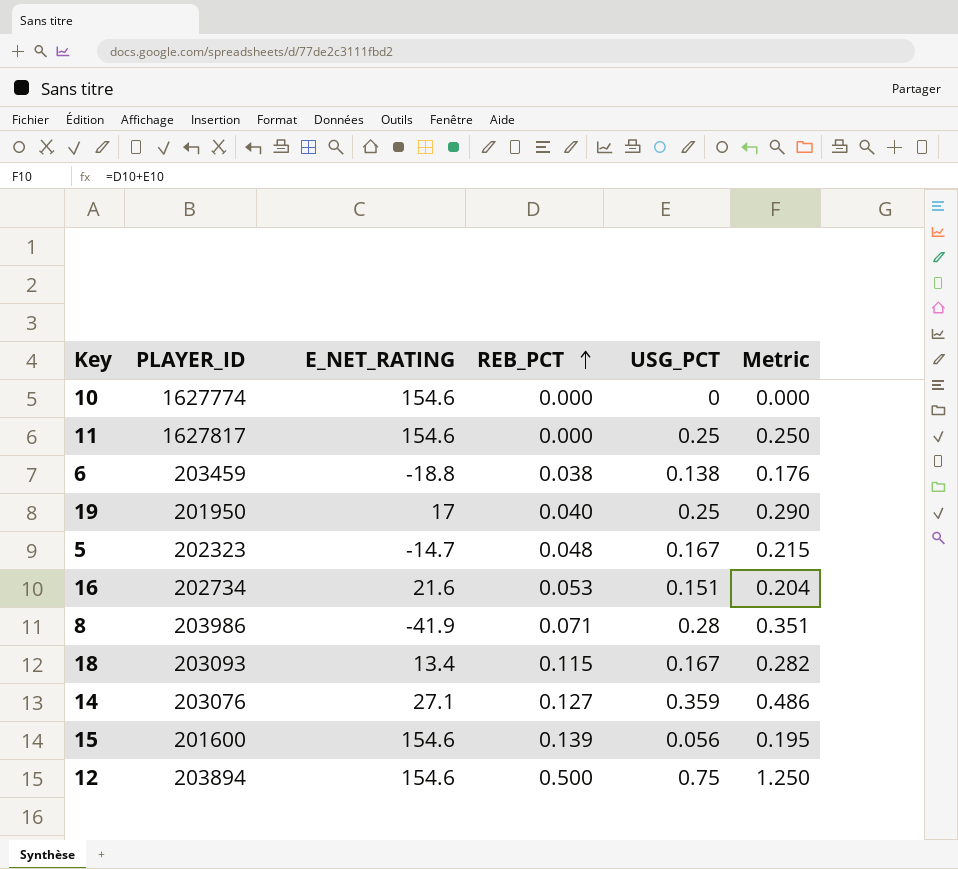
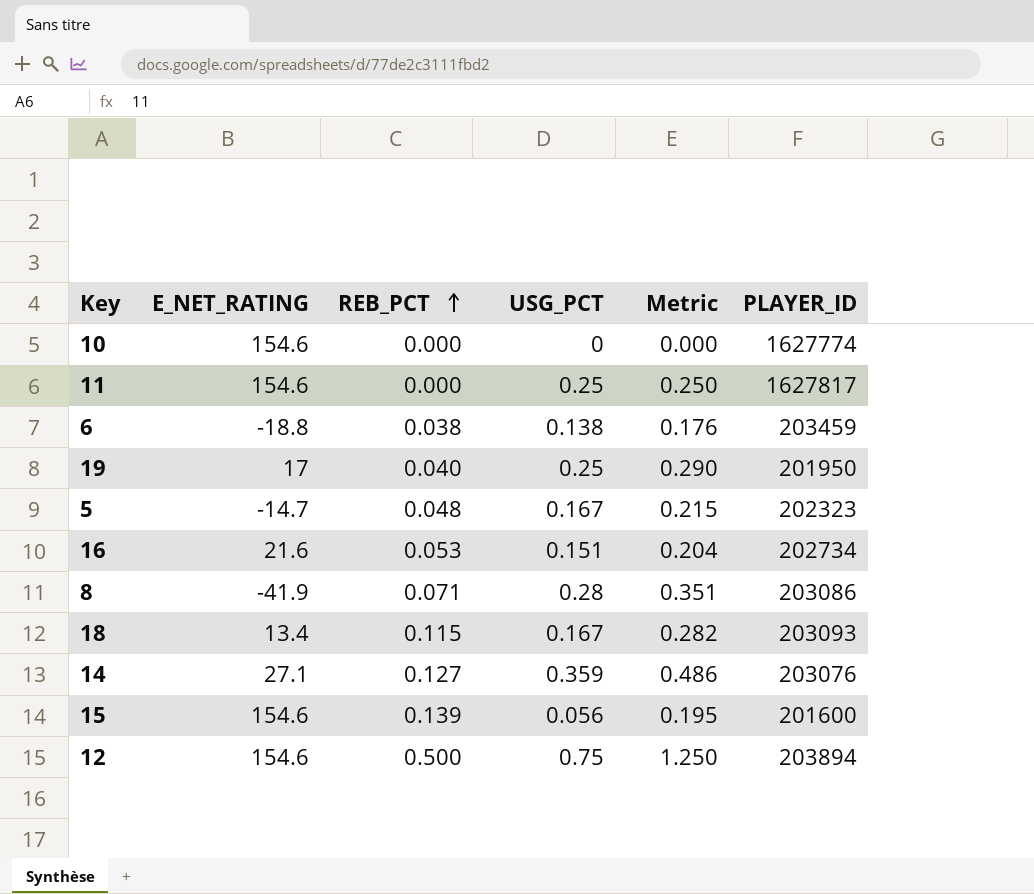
column PLAYER_ID | position: 2 -> 6
8 | PLAYER_ID: 203986 -> 203086

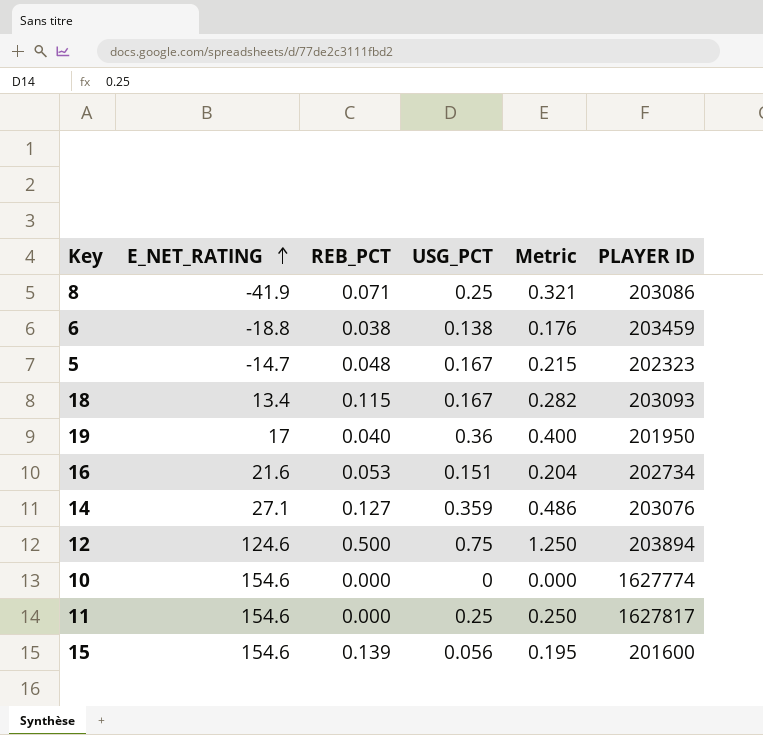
row order: REB_PCT ascending -> E_NET_RATING ascending
column name: PLAYER_ID -> PLAYER ID
8 | USG_PCT: 0.28 -> 0.25
8 | Metric: 0.351 -> 0.321
19 | USG_PCT: 0.25 -> 0.36
19 | Metric: 0.290 -> 0.400
12 | E_NET_RATING: 154.6 -> 124.6

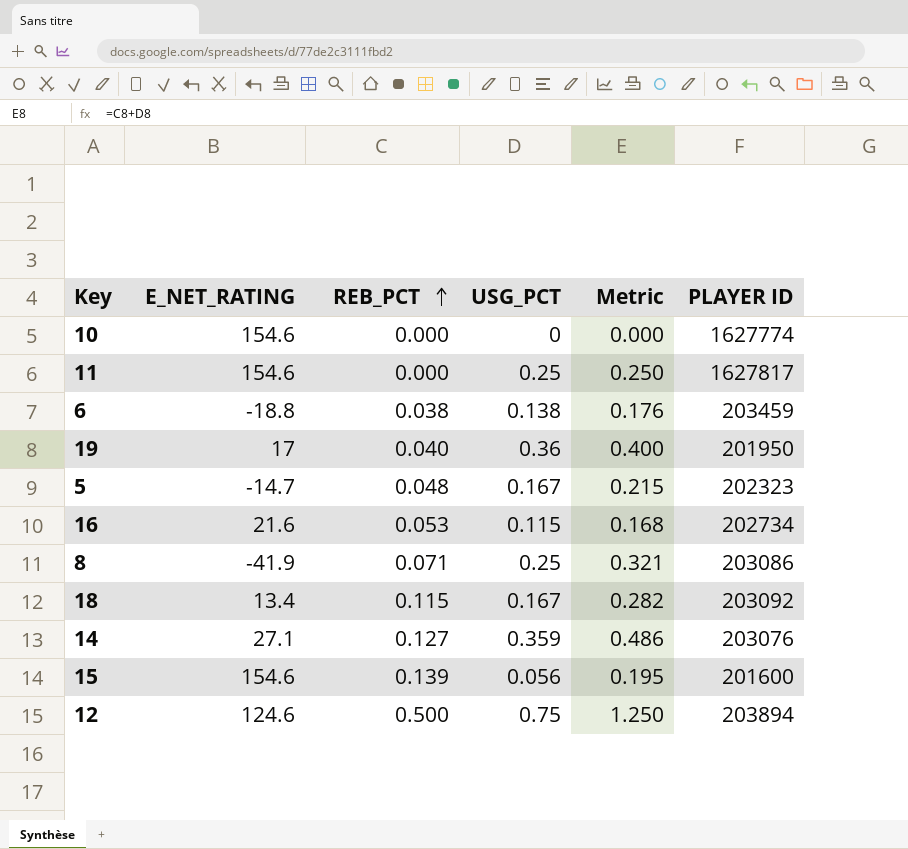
row order: E_NET_RATING ascending -> REB_PCT ascending
16 | USG_PCT: 0.151 -> 0.115
16 | Metric: 0.204 -> 0.168
18 | PLAYER ID: 203093 -> 203092

